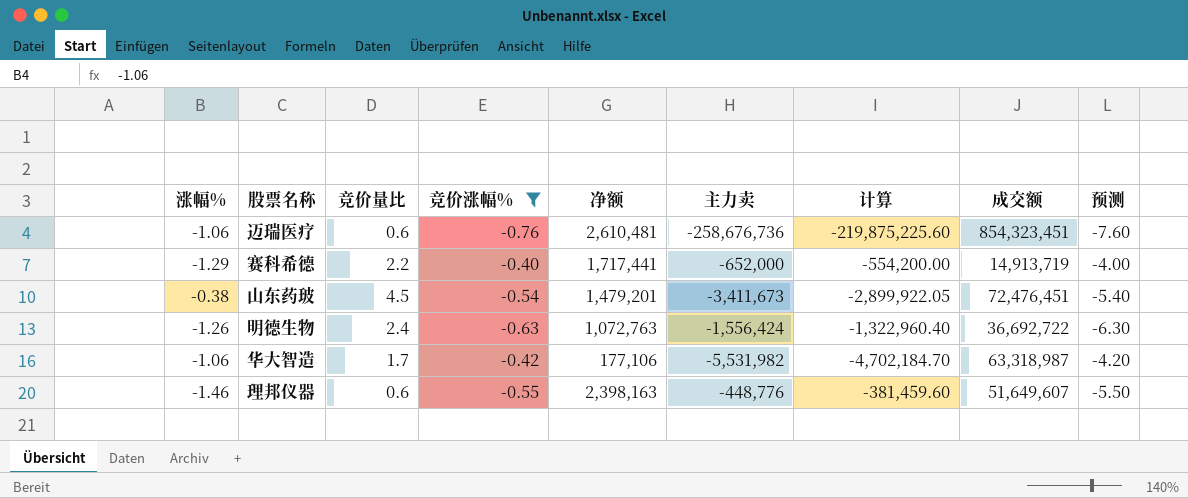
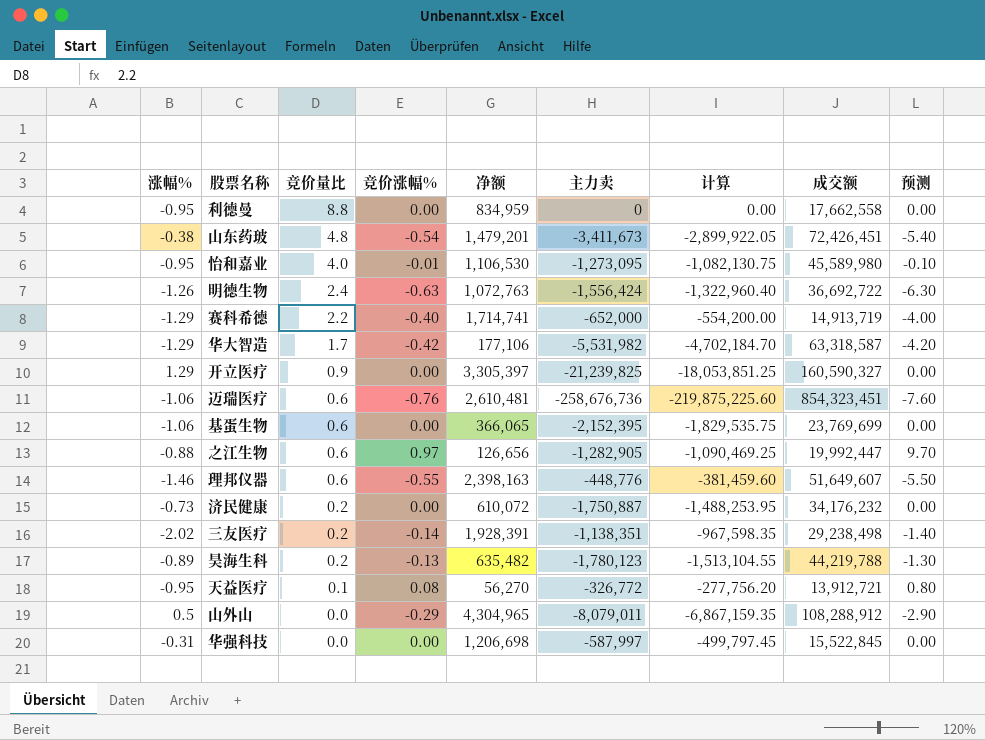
filter: 竞价涨幅% <= -0.40 -> none
row order: none -> 竞价量比 descending
山东药玻 | 竞价量比: 4.5 -> 4.8
山东药玻 | 成交额: 72,476,451 -> 72,426,451
赛科希德 | 净额: 1,717,441 -> 1,714,741
华大智造 | 涨幅%: -1.06 -> -1.29
华大智造 | 成交额: 63,318,987 -> 63,318,587

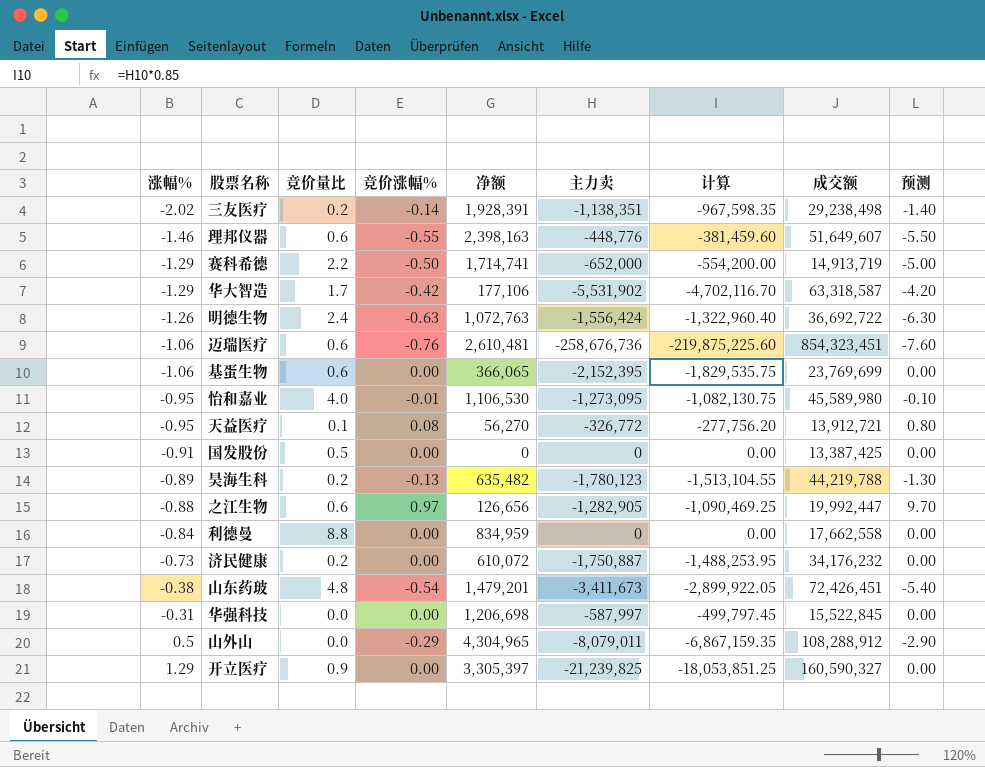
row order: 竞价量比 descending -> 涨幅% ascending
赛科希德 | 竞价涨幅%: -0.40 -> -0.50
赛科希德 | 预测: -4.00 -> -5.00
华大智造 | 主力卖: -5,531,982 -> -5,531,902
华大智造 | 计算: -4,702,184.70 -> -4,702,116.70
row 国发股份: none -> -0.91 | 0.5 | 0.00 | 0 | 0 | 0.00 | 13,387,425 | 0.00
利德曼 | 涨幅%: -0.95 -> -0.84

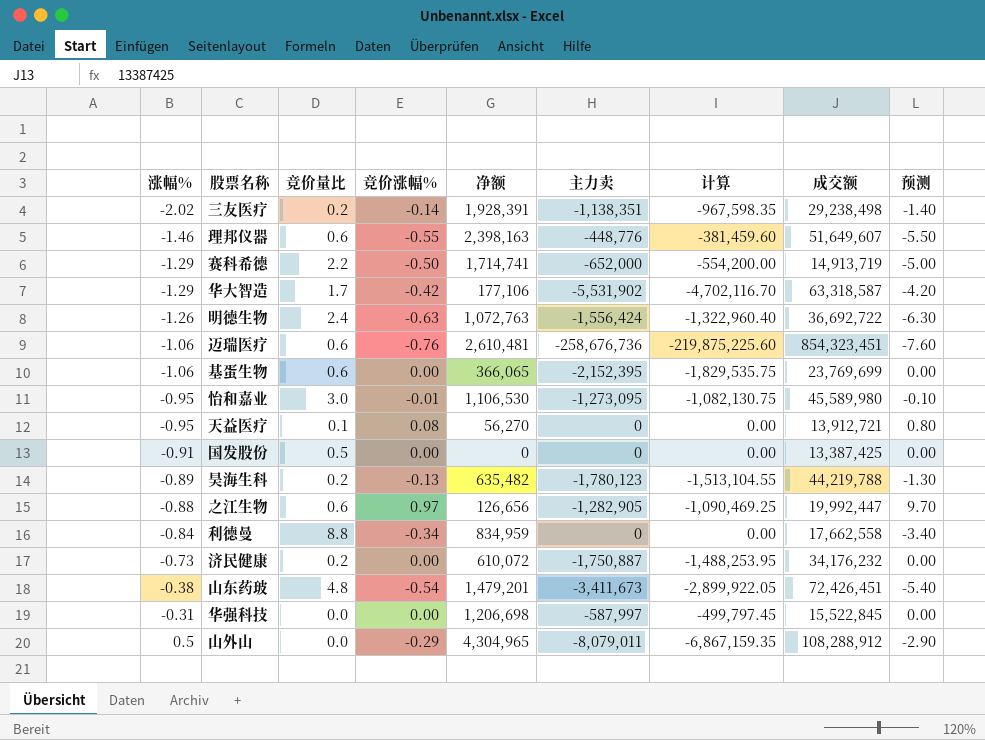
row 开立医疗: 1.29 | 0.9 | 0.00 | 3,305,397 | -21,239,825 | -18,053,851.25 | 160,590,327 | 0.00 -> none
怡和嘉业 | 竞价量比: 4.0 -> 3.0
天益医疗 | 主力卖: -326,772 -> 0
天益医疗 | 计算: -277,756.20 -> 0.00
利德曼 | 竞价涨幅%: 0.00 -> -0.34
利德曼 | 预测: 0.00 -> -3.40

